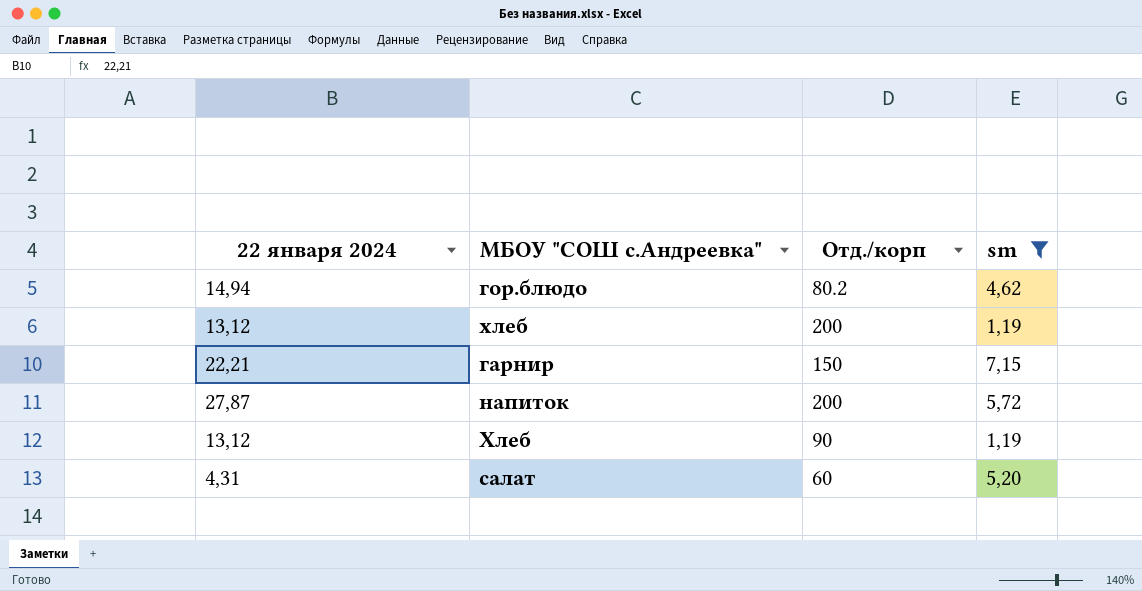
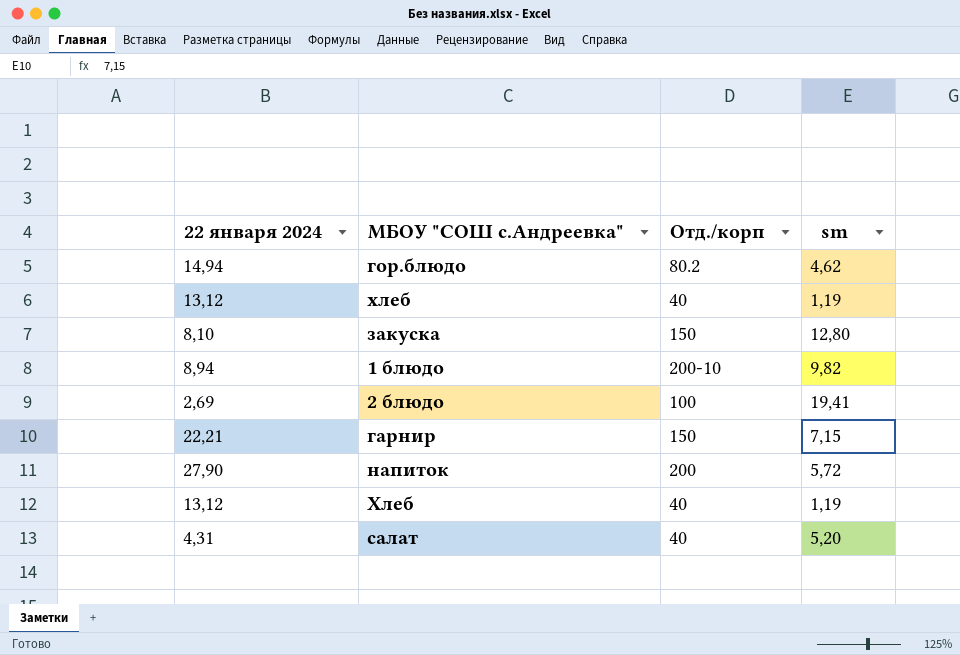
filter: sm <= 7,15 -> none
хлеб | Отд./корп: 200 -> 40
напиток | 22 января 2024: 27,87 -> 27,90
Хлеб | Отд./корп: 90 -> 40
салат | Отд./корп: 60 -> 40

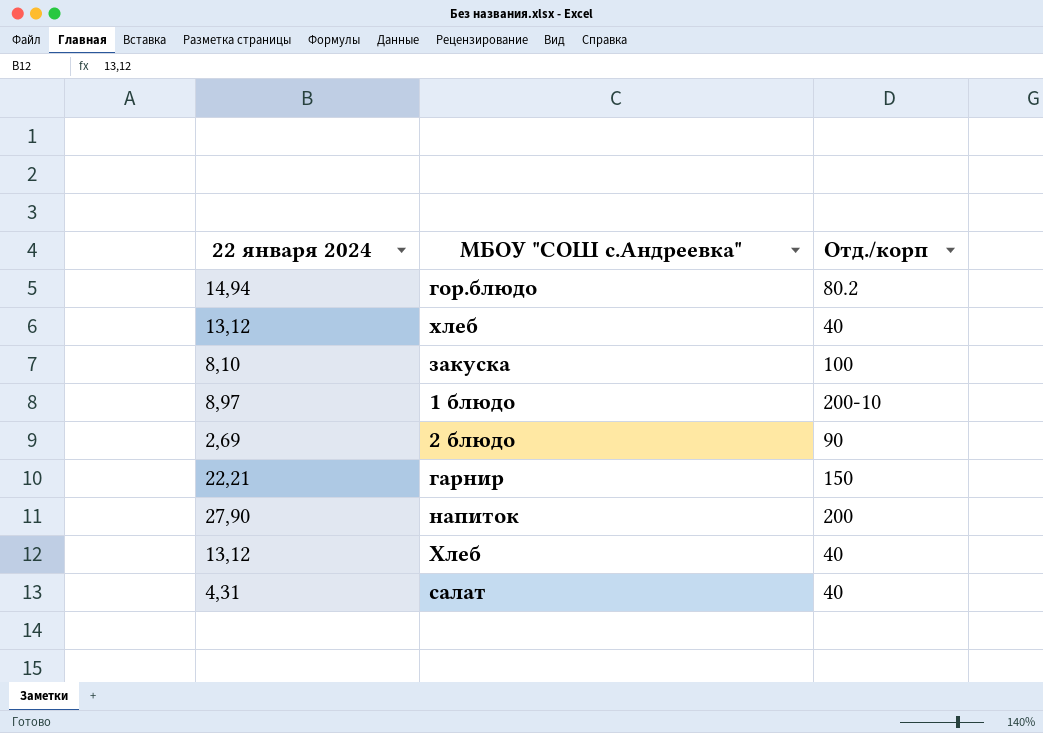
column sm | position: 4 -> none
закуска | Отд./корп: 150 -> 100
1 блюдо | 22 января 2024: 8,94 -> 8,97
2 блюдо | Отд./корп: 100 -> 90

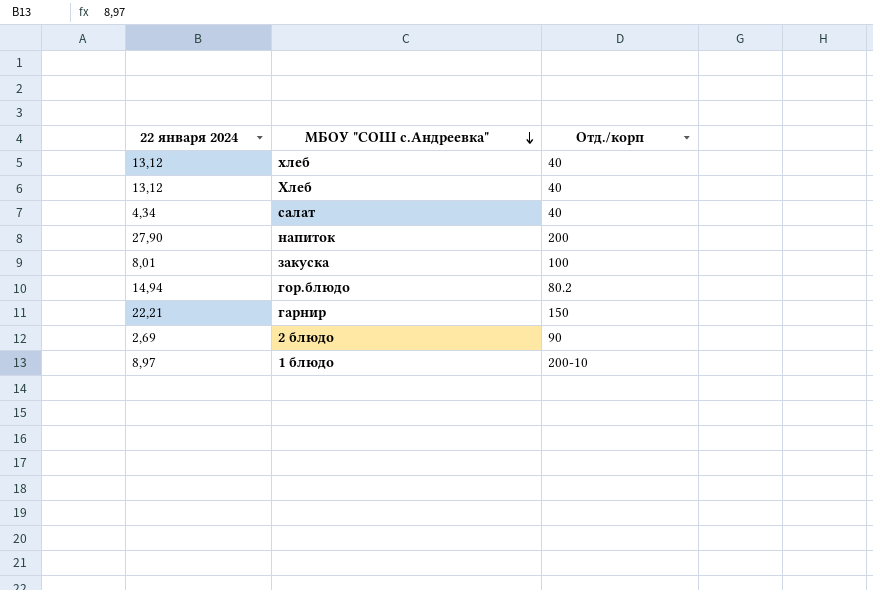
row order: none -> МБОУ "СОШ с.Андреевка" descending
салат | 22 января 2024: 4,31 -> 4,34
закуска | 22 января 2024: 8,10 -> 8,01

